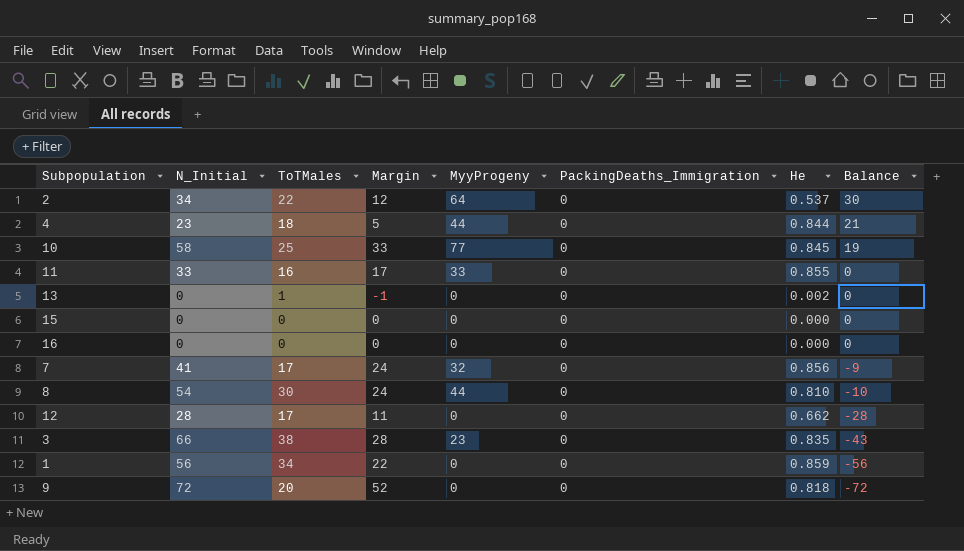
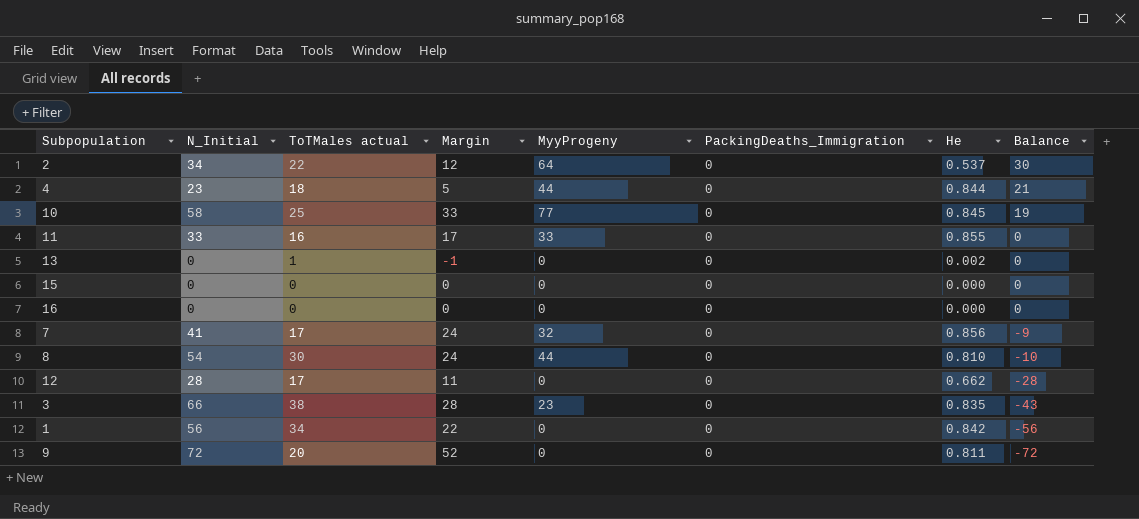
column name: ToTMales -> ToTMales actual
1 | He: 0.859 -> 0.842
9 | He: 0.818 -> 0.811

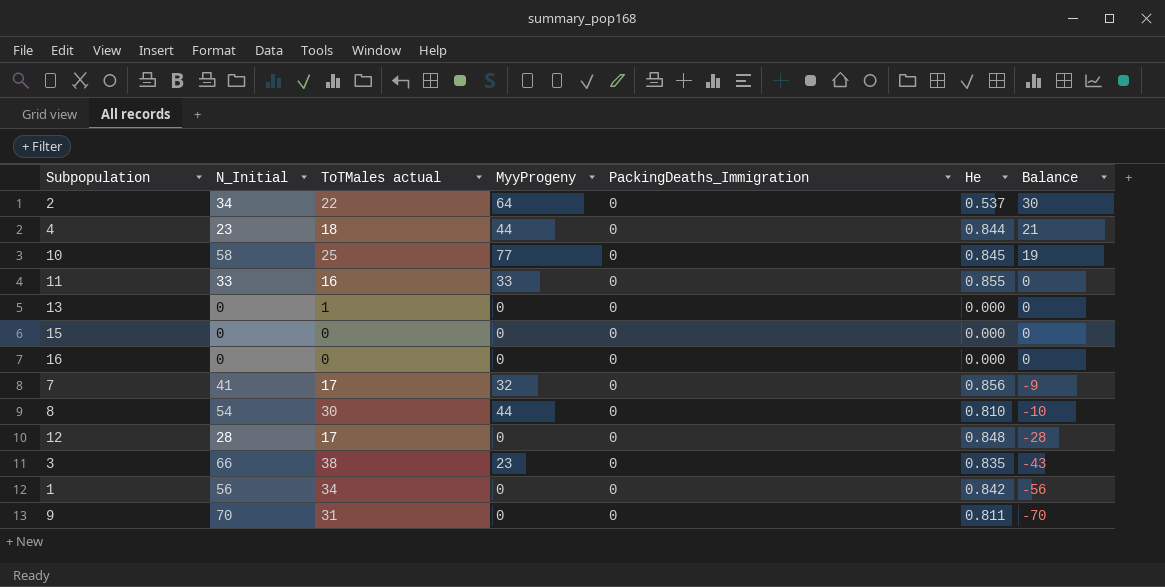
column Margin | formula: [N_Initial] - [ToTMales actual] -> none
13 | He: 0.002 -> 0.000
12 | He: 0.662 -> 0.848
9 | N_Initial: 72 -> 70
9 | ToTMales actual: 20 -> 31
9 | Balance: -72 -> -70

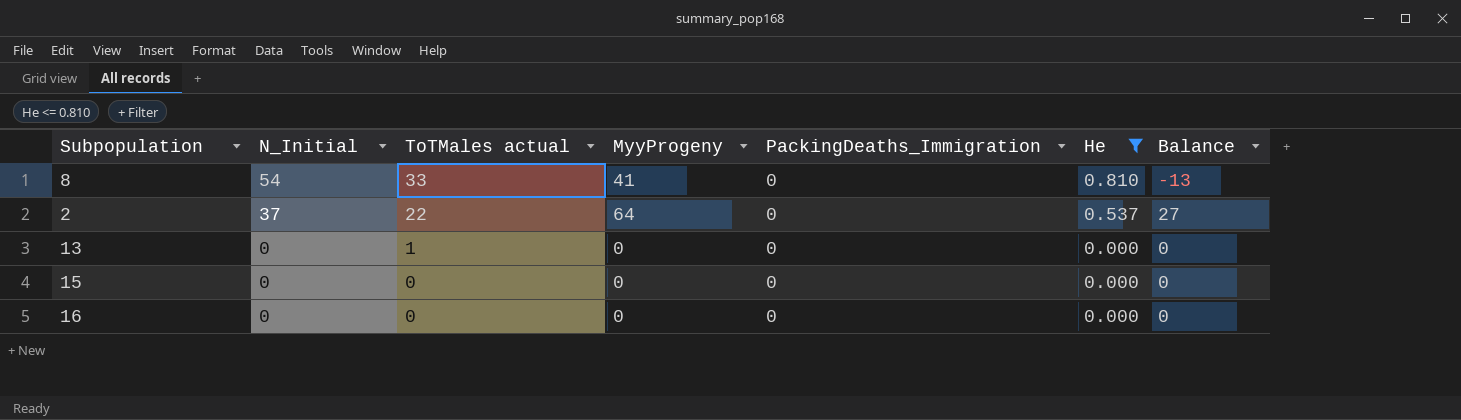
filter: none -> He <= 0.810
row order: Balance descending -> N_Initial descending
8 | ToTMales actual: 30 -> 33
8 | MyyProgeny: 44 -> 41
8 | Balance: -10 -> -13
2 | N_Initial: 34 -> 37
2 | Balance: 30 -> 27

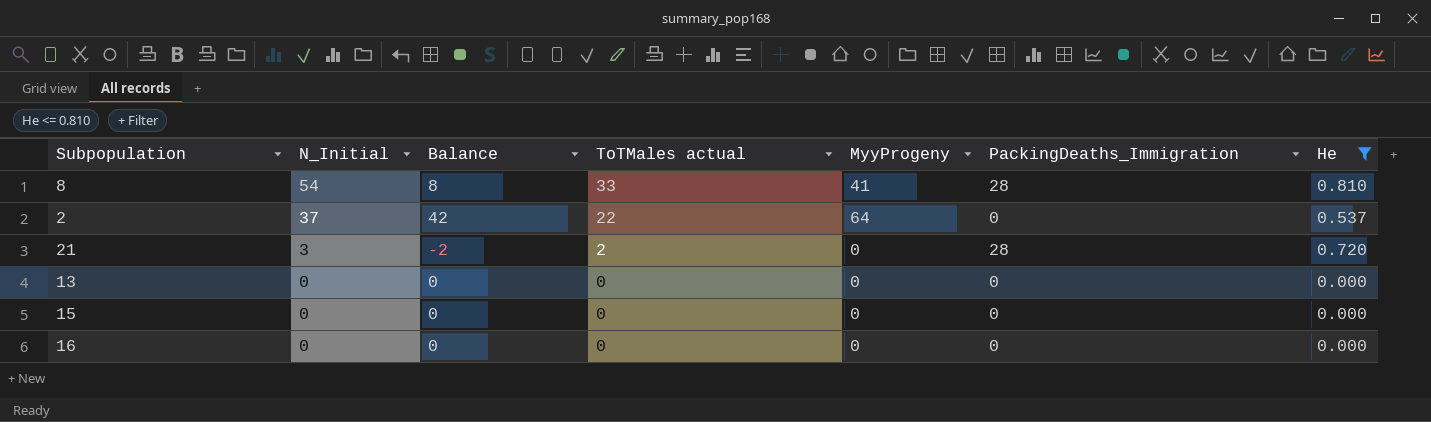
column Balance | formula: [MyyProgeny] - [N_Initial] -> [MyyProgeny] - [ToTMales actual]
column Balance | position: 7 -> 3
8 | PackingDeaths_Immigration: 0 -> 28
row 21: none -> 3 | -2 | 2 | 0 | 28 | 0.720
13 | ToTMales actual: 1 -> 0

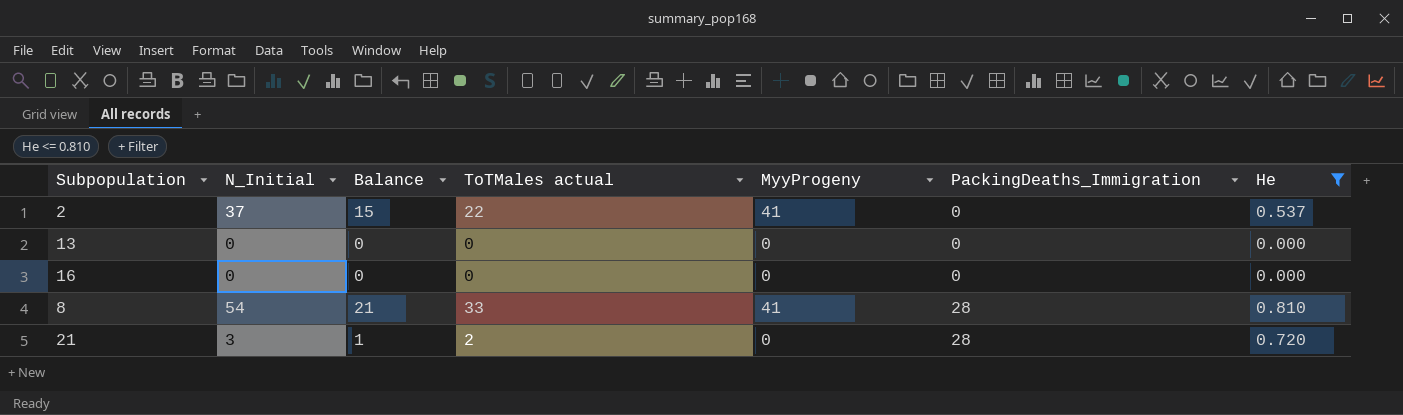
row order: N_Initial descending -> PackingDeaths_Immigration ascending
column Balance | formula: [MyyProgeny] - [ToTMales actual] -> [N_Initial] - [ToTMales actual]
row 15: 0 | 0 | 0 | 0 | 0 | 0.000 -> none
2 | MyyProgeny: 64 -> 41

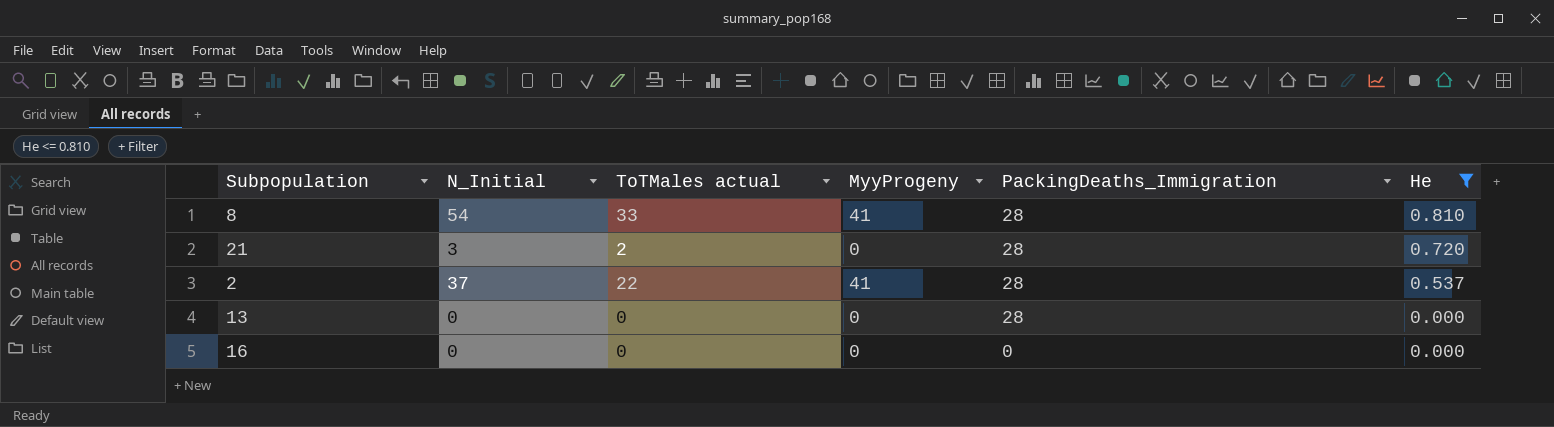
row order: PackingDeaths_Immigration ascending -> PackingDeaths_Immigration descending
column Balance | formula: [N_Initial] - [ToTMales actual] -> none
2 | PackingDeaths_Immigration: 0 -> 28
13 | PackingDeaths_Immigration: 0 -> 28

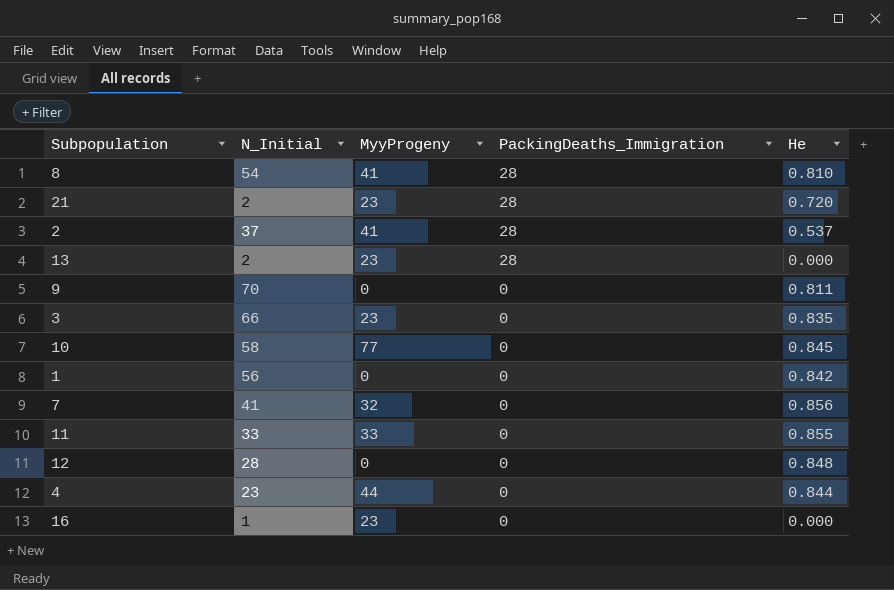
filter: He <= 0.810 -> none
column ToTMales actual | position: 3 -> none
21 | N_Initial: 3 -> 2
21 | MyyProgeny: 0 -> 23
13 | N_Initial: 0 -> 2
13 | MyyProgeny: 0 -> 23
16 | N_Initial: 0 -> 1
16 | MyyProgeny: 0 -> 23

